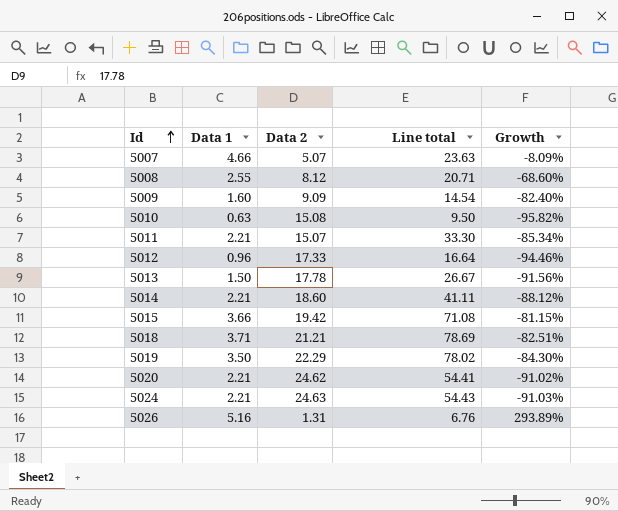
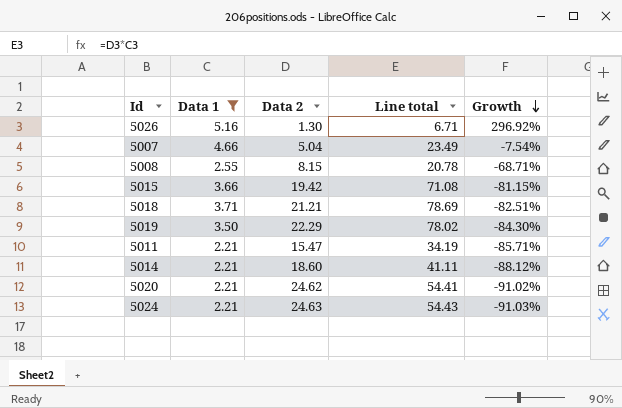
filter: none -> Data 1 >= 2.21
row order: Id ascending -> Growth descending
5026 | Data 2: 1.31 -> 1.30
5026 | Line total: 6.76 -> 6.71
5026 | Growth: 293.89% -> 296.92%
5007 | Data 2: 5.07 -> 5.04
5007 | Line total: 23.63 -> 23.49
5007 | Growth: -8.09% -> -7.54%
5008 | Data 2: 8.12 -> 8.15
5008 | Line total: 20.71 -> 20.78
5008 | Growth: -68.60% -> -68.71%
5011 | Data 2: 15.07 -> 15.47
5011 | Line total: 33.30 -> 34.19
5011 | Growth: -85.34% -> -85.71%

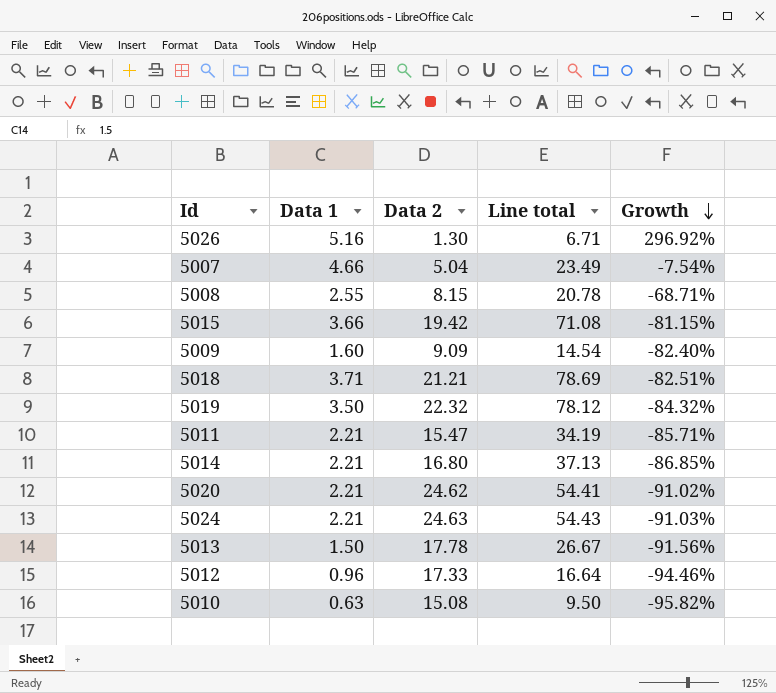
filter: Data 1 >= 2.21 -> none
5019 | Data 2: 22.29 -> 22.32
5019 | Line total: 78.02 -> 78.12
5019 | Growth: -84.30% -> -84.32%
5014 | Data 2: 18.60 -> 16.80
5014 | Line total: 41.11 -> 37.13
5014 | Growth: -88.12% -> -86.85%

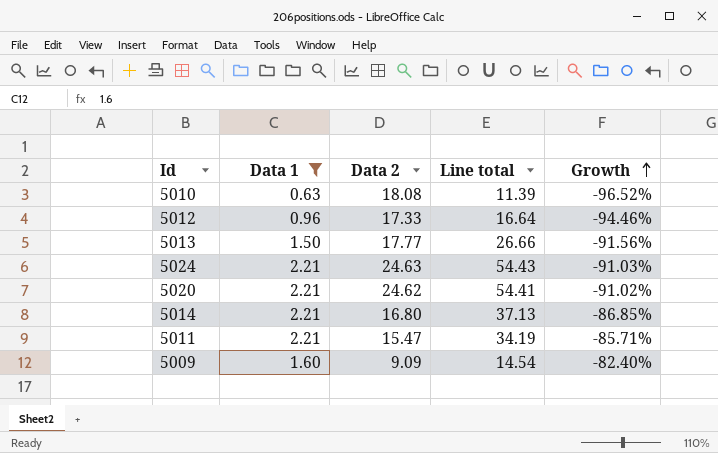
filter: none -> Data 1 <= 2.21
row order: Growth descending -> Growth ascending
5010 | Data 2: 15.08 -> 18.08
5010 | Line total: 9.50 -> 11.39
5010 | Growth: -95.82% -> -96.52%
5013 | Data 2: 17.78 -> 17.77
5013 | Line total: 26.67 -> 26.66

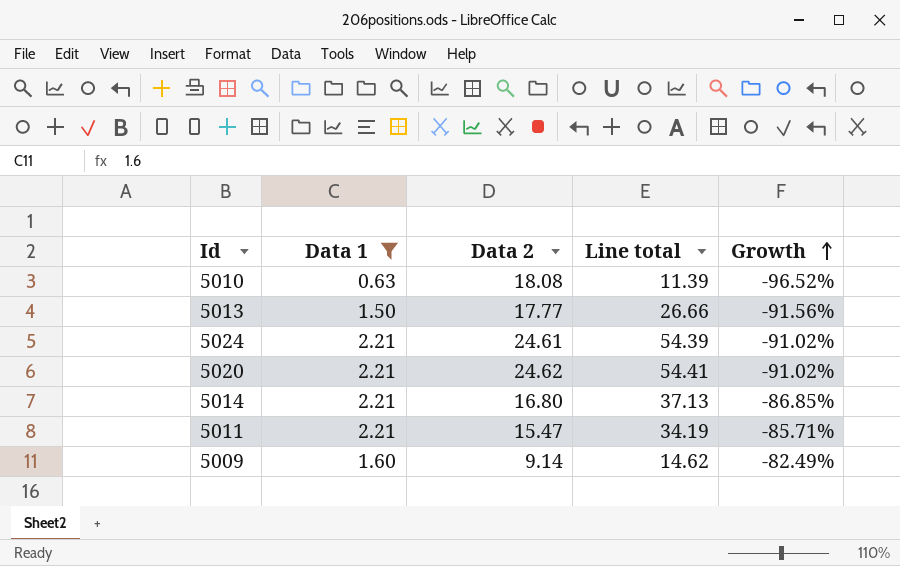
row 5012: 0.96 | 17.33 | 16.64 | -94.46% -> none
5024 | Data 2: 24.63 -> 24.61
5024 | Line total: 54.43 -> 54.39
5024 | Growth: -91.03% -> -91.02%
5009 | Data 2: 9.09 -> 9.14
5009 | Line total: 14.54 -> 14.62
5009 | Growth: -82.40% -> -82.49%

